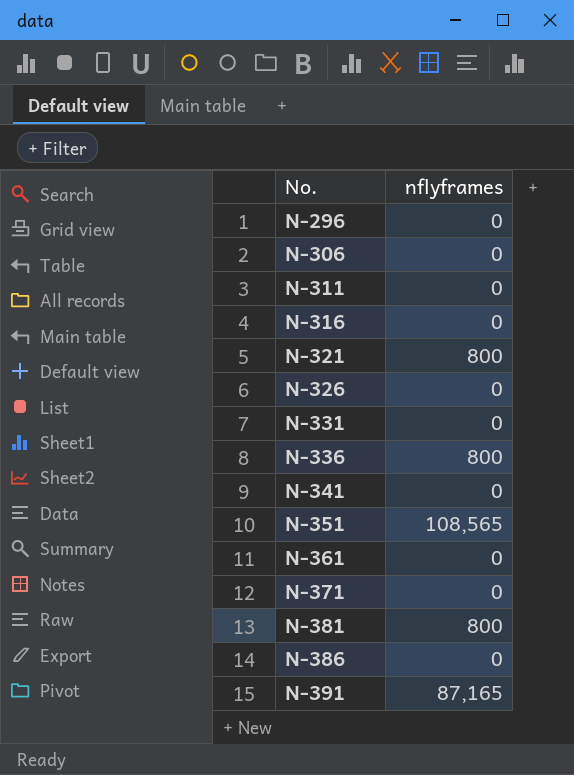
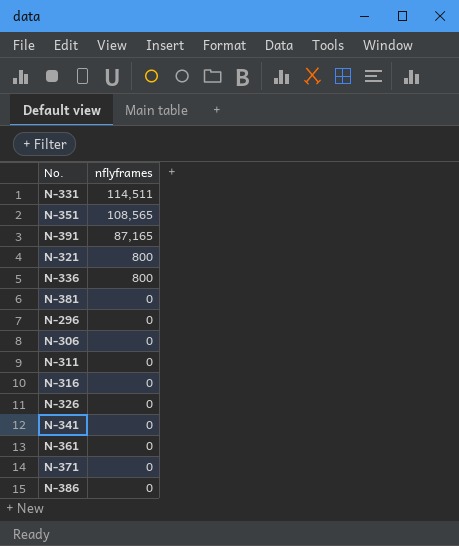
row order: No. ascending -> nflyframes descending
N-331 | nflyframes: 0 -> 114,511
N-381 | nflyframes: 800 -> 0

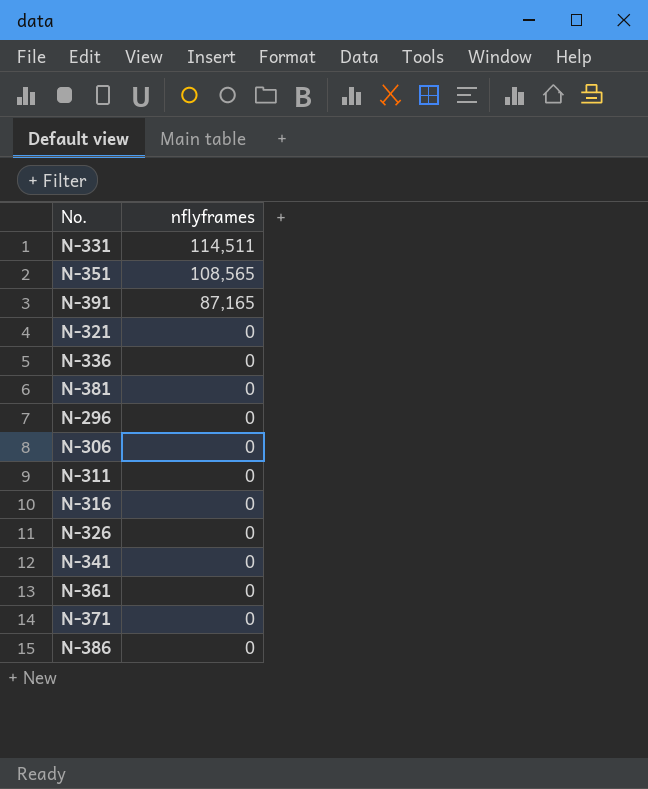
N-321 | nflyframes: 800 -> 0
N-336 | nflyframes: 800 -> 0

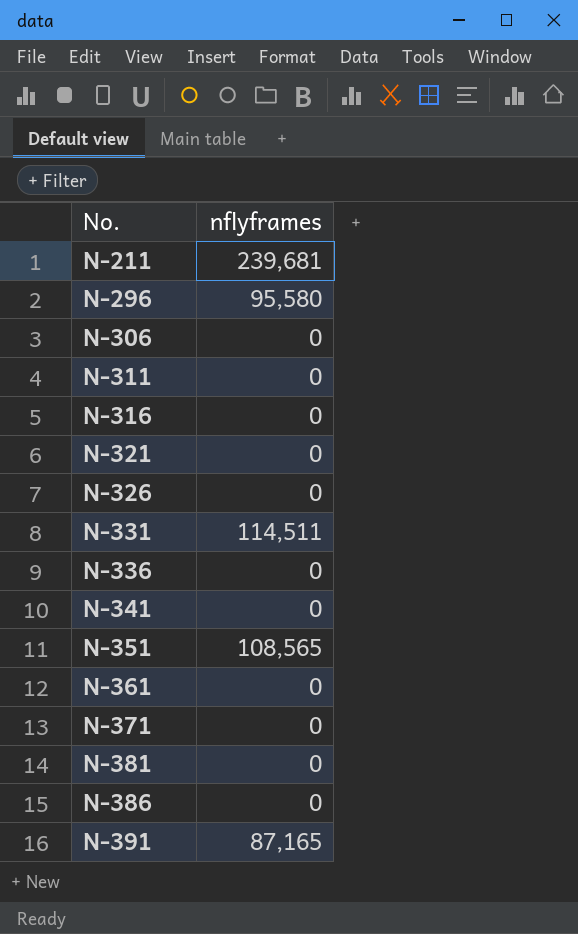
row order: nflyframes descending -> No. ascending
row N-211: none -> 239,681
N-296 | nflyframes: 0 -> 95,580

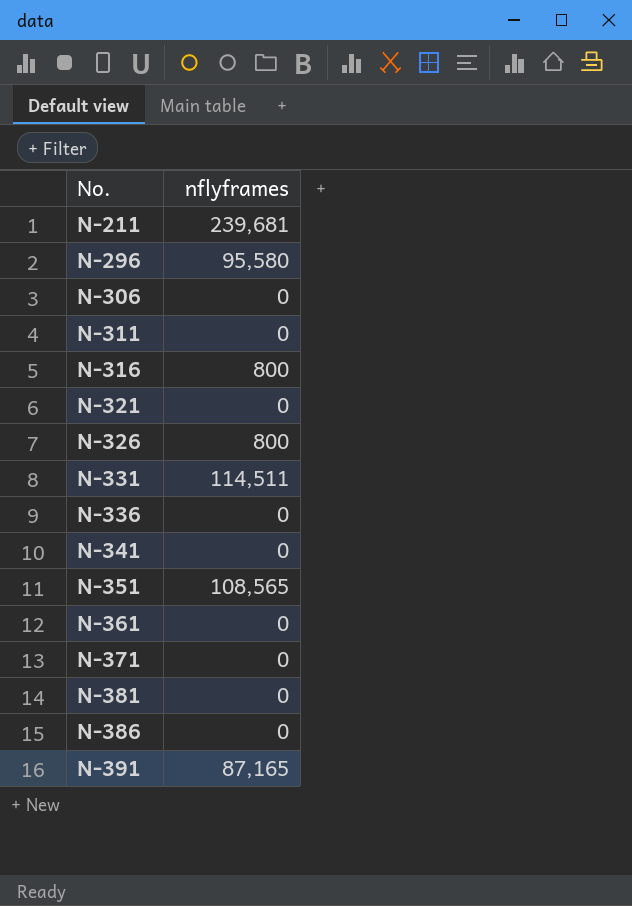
N-316 | nflyframes: 0 -> 800
N-326 | nflyframes: 0 -> 800

